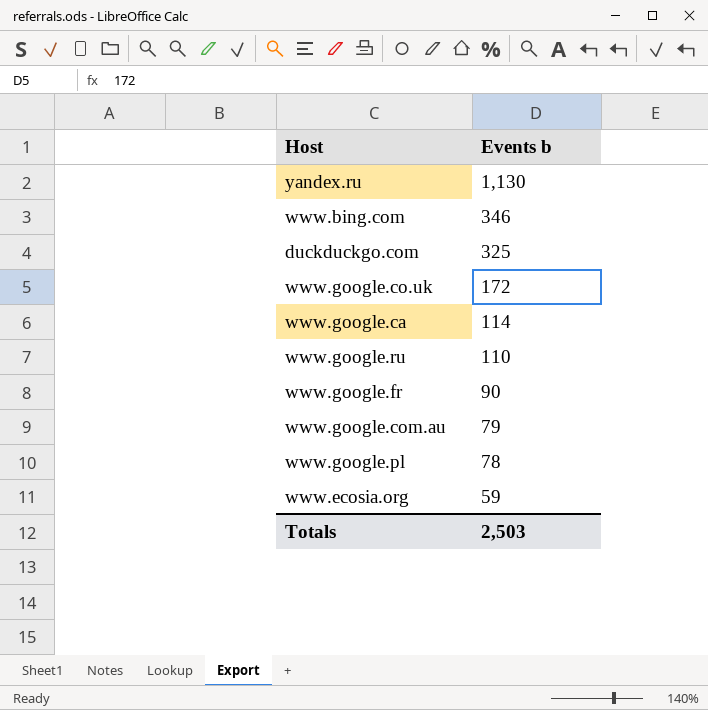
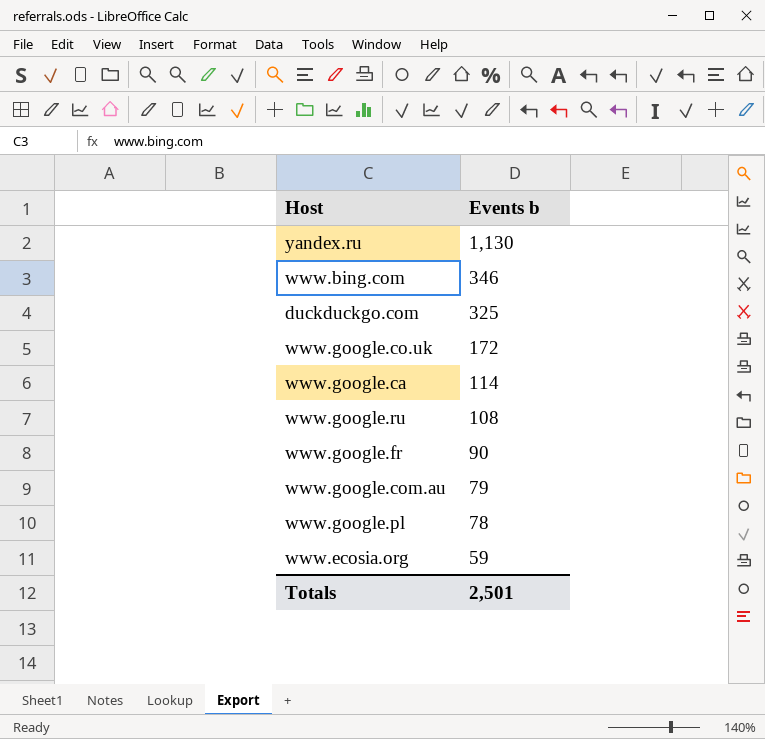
www.google.ru | Events b: 110 -> 108
Totals | Events b: 2,503 -> 2,501

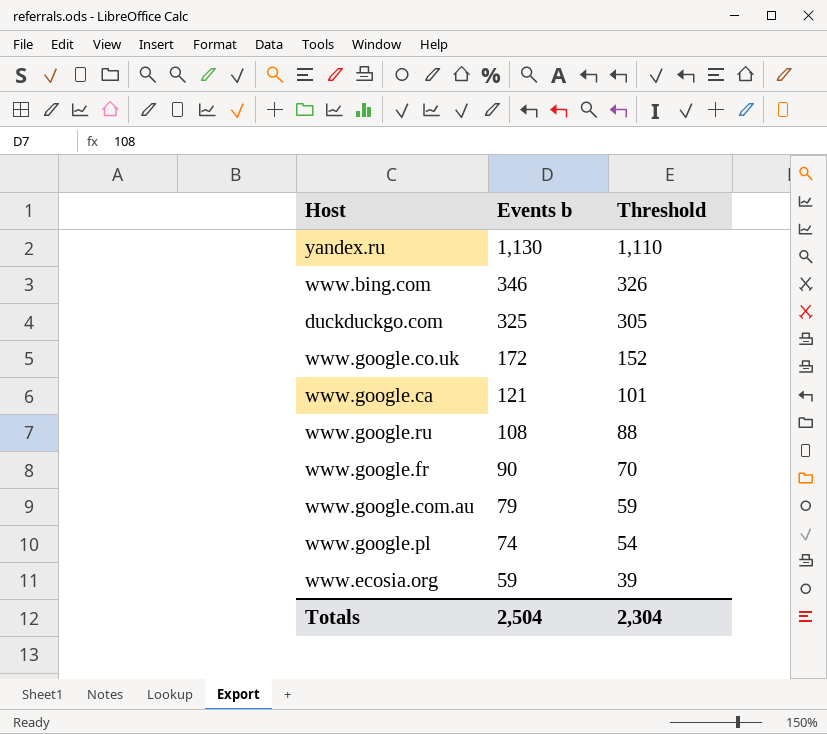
column Threshold | formula: none -> [Events b] - 20
www.google.ca | Events b: 114 -> 121
www.google.pl | Events b: 78 -> 74
Totals | Events b: 2,501 -> 2,504

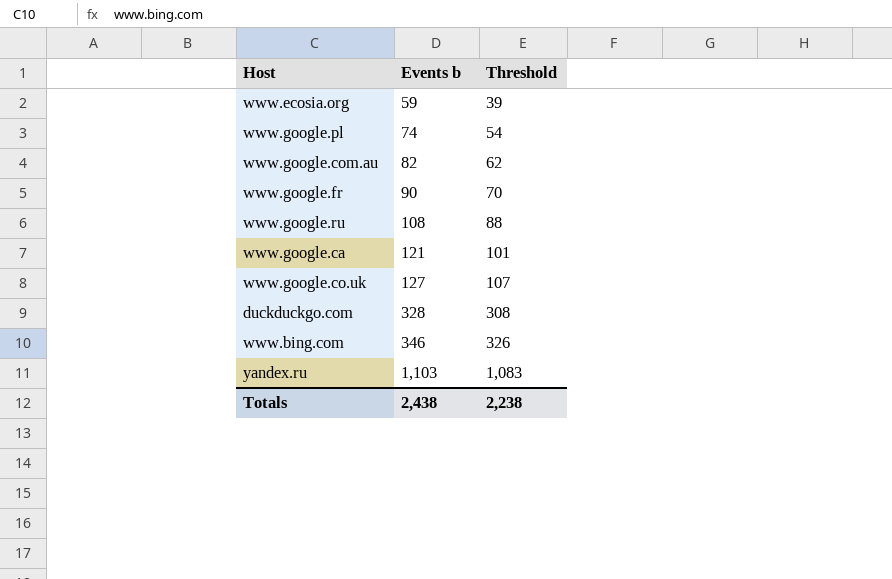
row order: Events b descending -> Events b ascending
www.google.com.au | Events b: 79 -> 82
www.google.com.au | Threshold: 59 -> 62
www.google.co.uk | Events b: 172 -> 127
www.google.co.uk | Threshold: 152 -> 107
duckduckgo.com | Events b: 325 -> 328
duckduckgo.com | Threshold: 305 -> 308
yandex.ru | Events b: 1,130 -> 1,103
yandex.ru | Threshold: 1,110 -> 1,083
Totals | Events b: 2,504 -> 2,438
Totals | Threshold: 2,304 -> 2,238

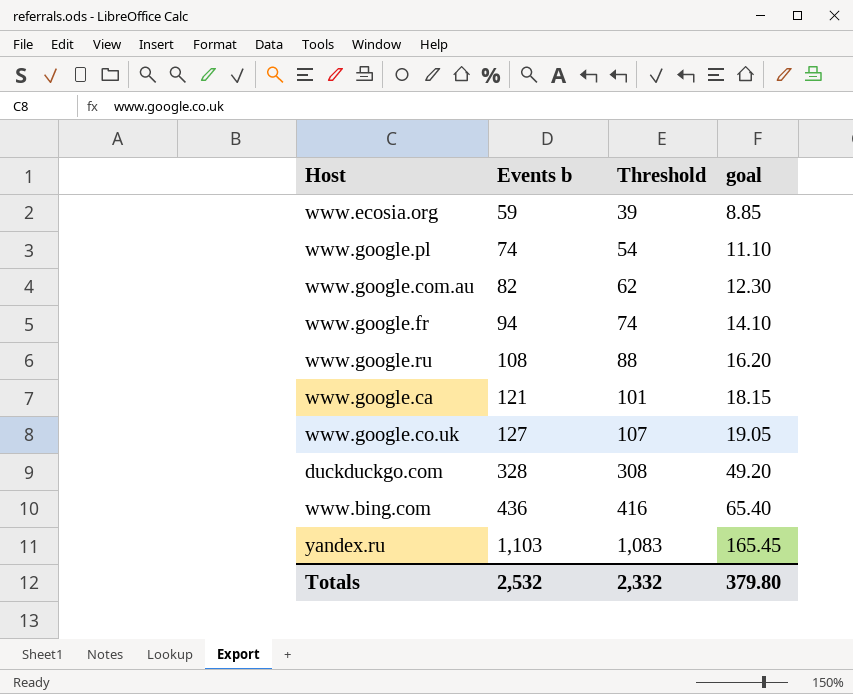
column goal | formula: none -> [Events b] * 0.15
www.google.fr | Events b: 90 -> 94
www.google.fr | Threshold: 70 -> 74
www.bing.com | Events b: 346 -> 436
www.bing.com | Threshold: 326 -> 416
Totals | Events b: 2,438 -> 2,532
Totals | Threshold: 2,238 -> 2,332

